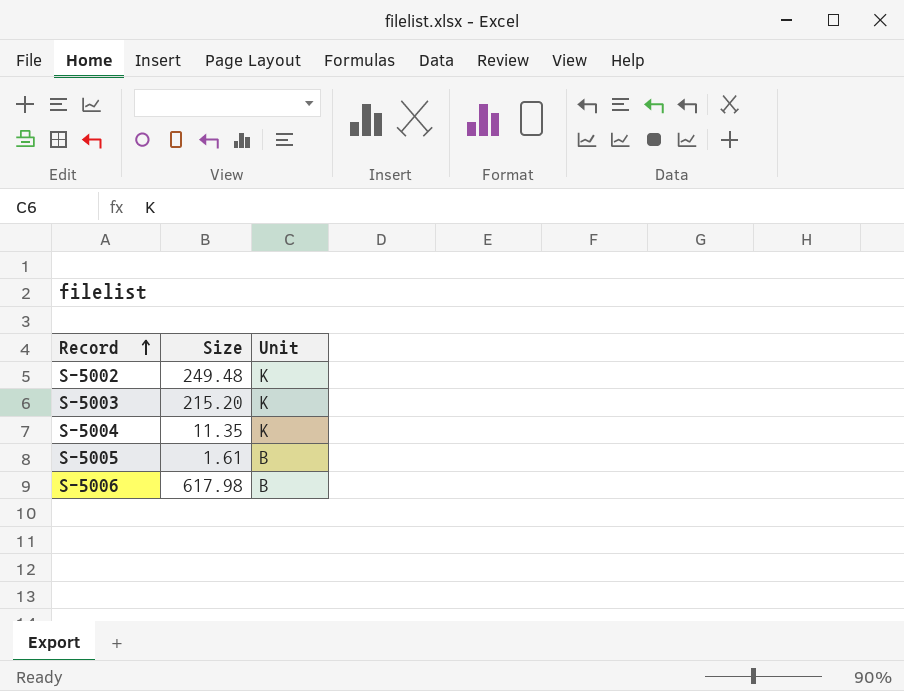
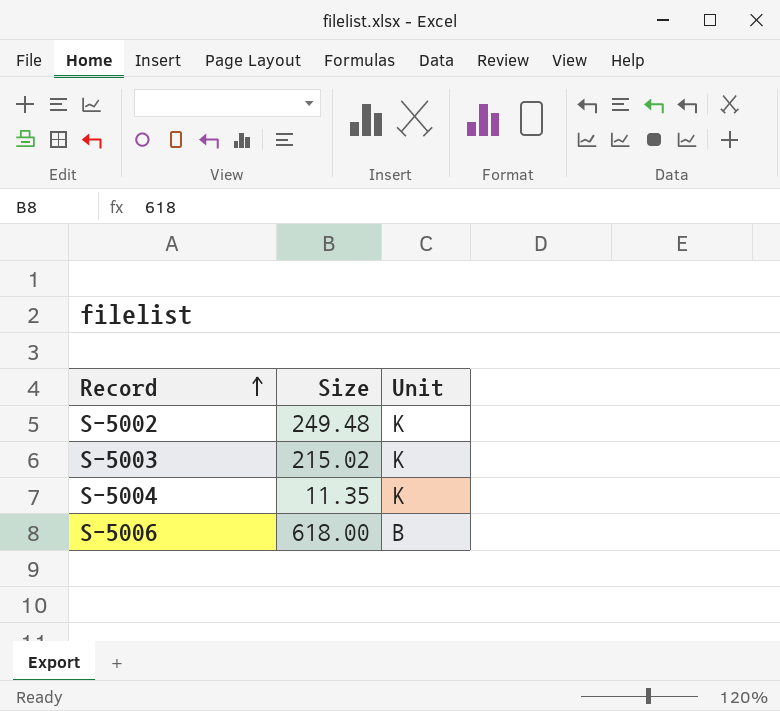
row S-5005: 1.61 | B -> none
S-5003 | Size: 215.20 -> 215.02
S-5006 | Size: 617.98 -> 618.00

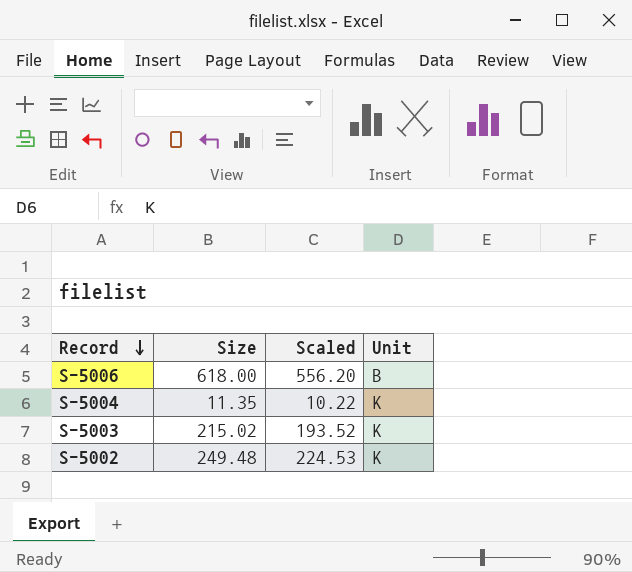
row order: Record ascending -> Record descending
column Scaled | formula: none -> [Size] * 0.9

